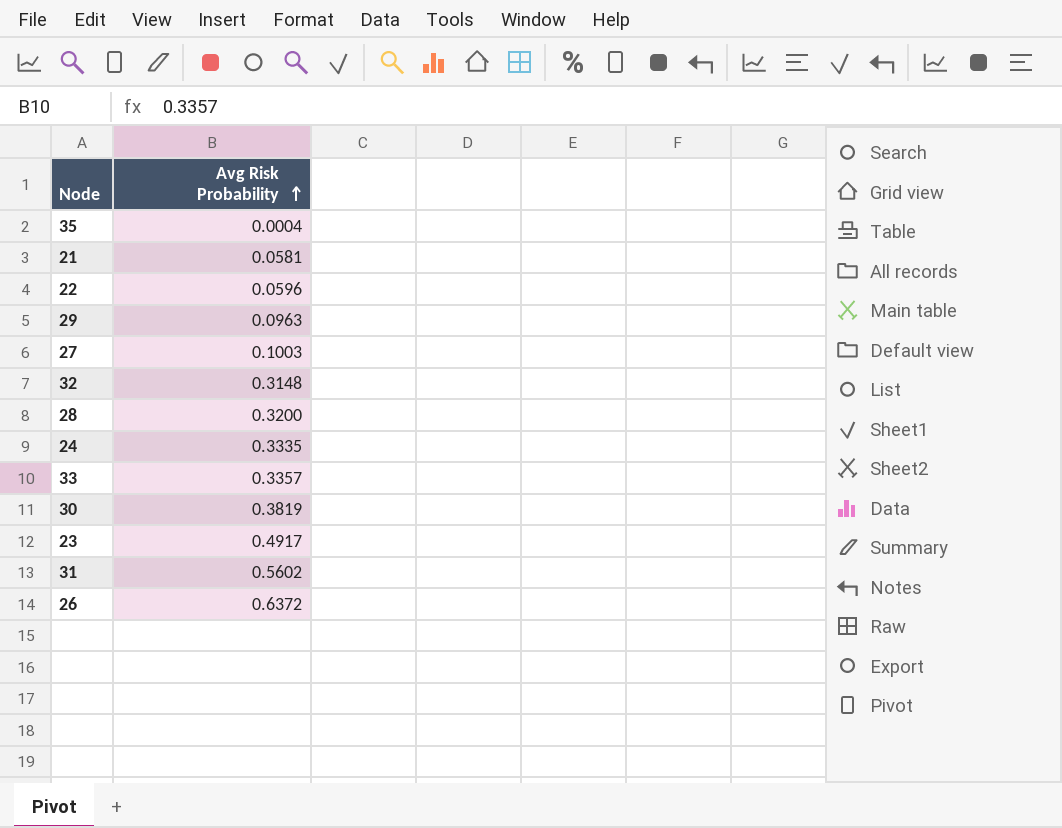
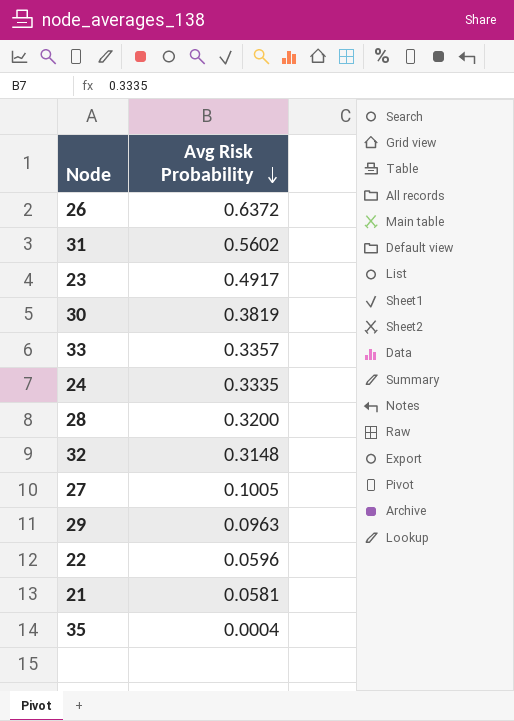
row order: Avg Risk Probability ascending -> Avg Risk Probability descending
27 | Avg Risk Probability: 0.1003 -> 0.1005

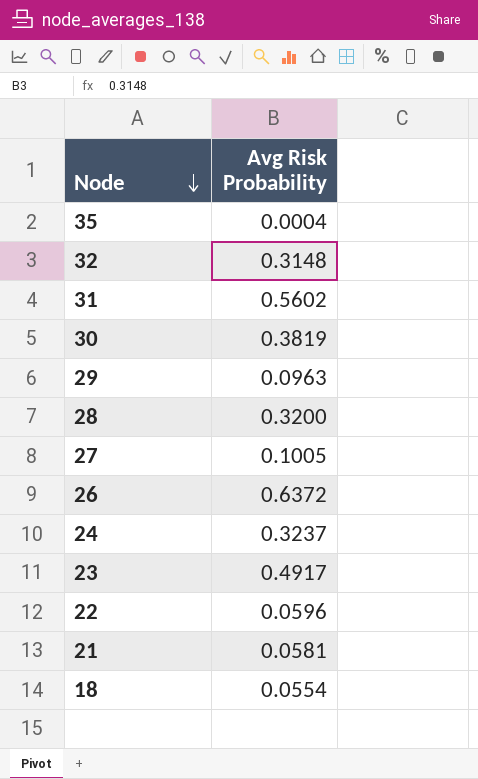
row order: Avg Risk Probability descending -> Node descending
row 33: 0.3357 -> none
24 | Avg Risk Probability: 0.3335 -> 0.3237
row 18: none -> 0.0554

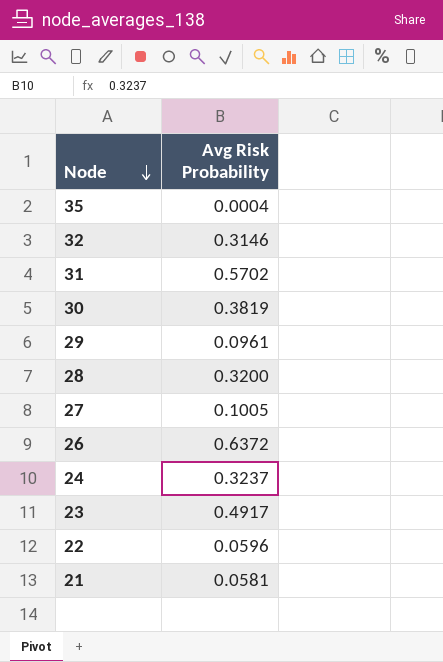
row 18: 0.0554 -> none
32 | Avg Risk Probability: 0.3148 -> 0.3146
31 | Avg Risk Probability: 0.5602 -> 0.5702
29 | Avg Risk Probability: 0.0963 -> 0.0961

